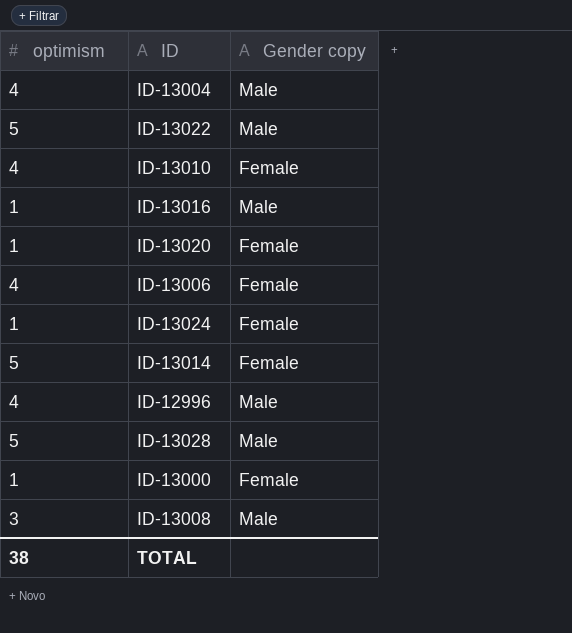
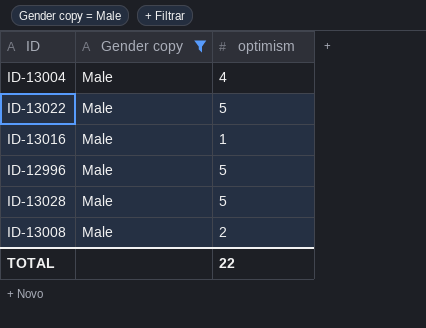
filter: none -> Gender copy = Male
column optimism | position: 1 -> 3
ID-12996 | optimism: 4 -> 5
ID-13008 | optimism: 3 -> 2
TOTAL | optimism: 38 -> 22

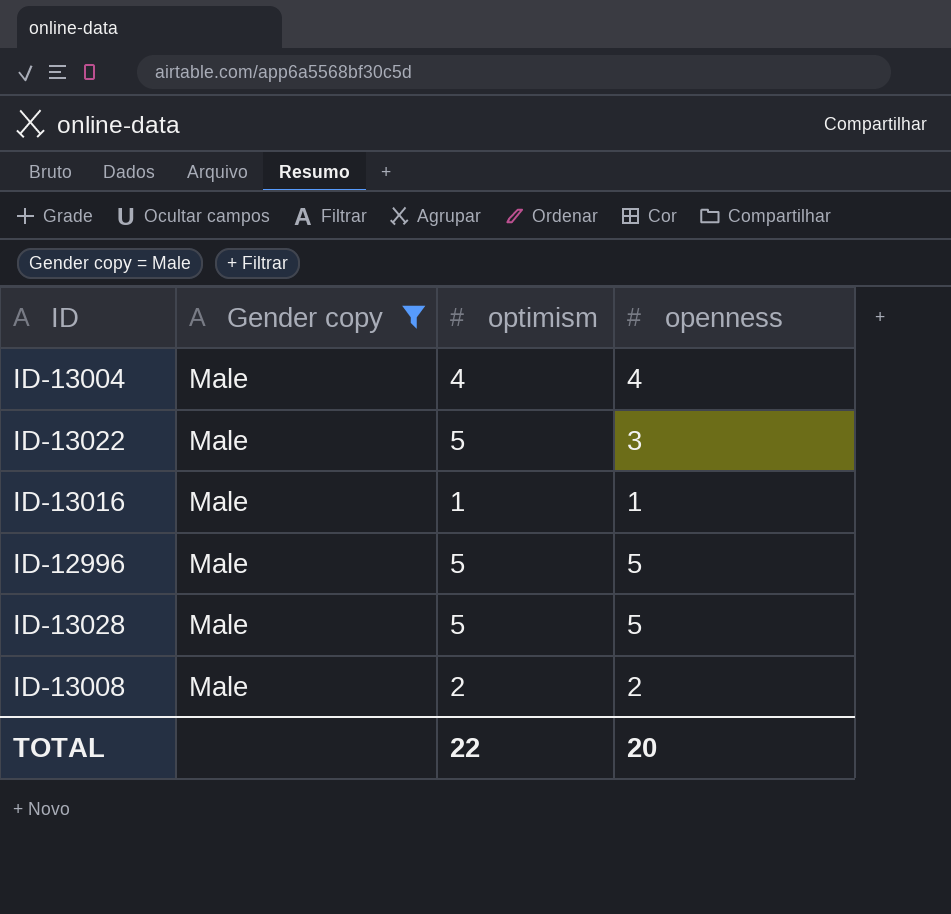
column openness | position: none -> 4

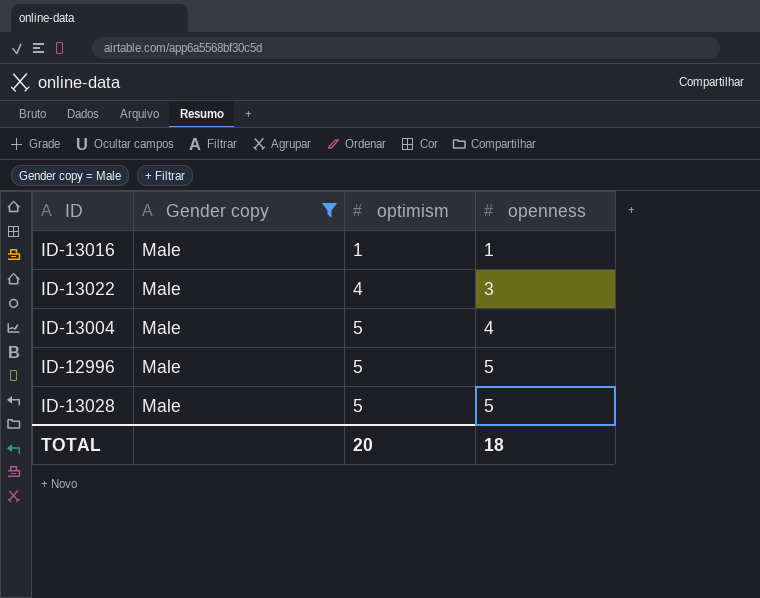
row order: none -> optimism ascending
row ID-13008: Male | 2 | 2 -> none
ID-13022 | optimism: 5 -> 4
ID-13004 | optimism: 4 -> 5
TOTAL | optimism: 22 -> 20
TOTAL | openness: 20 -> 18

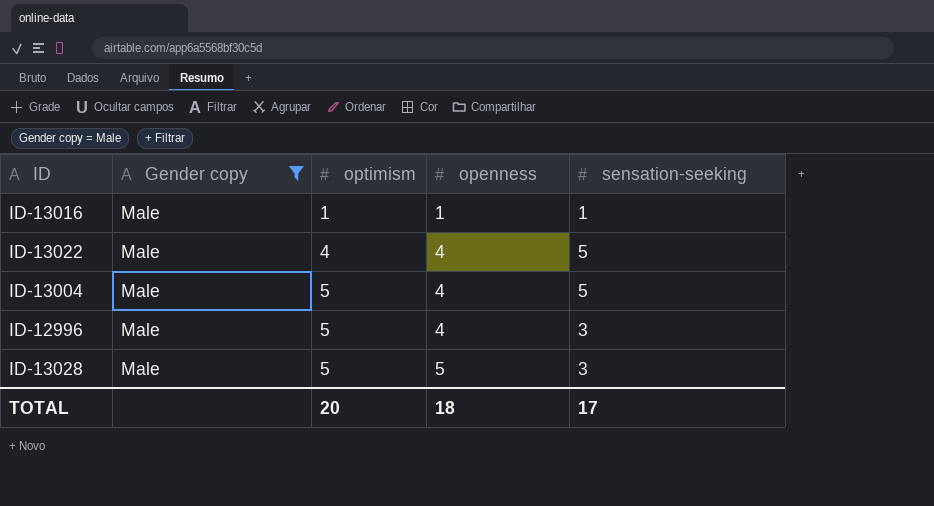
column sensation-seeking | position: none -> 5
ID-13022 | openness: 3 -> 4
ID-12996 | openness: 5 -> 4

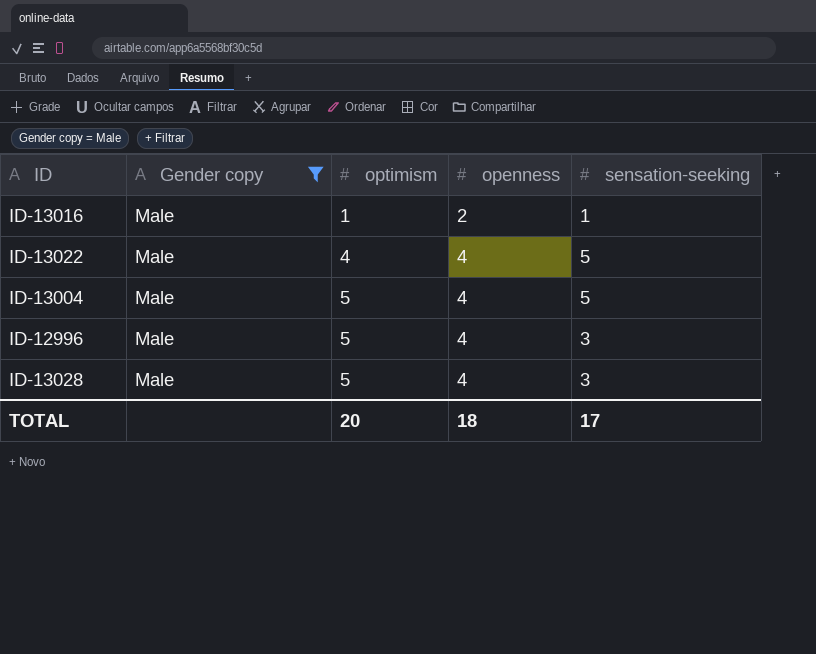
ID-13016 | openness: 1 -> 2
ID-13028 | openness: 5 -> 4

